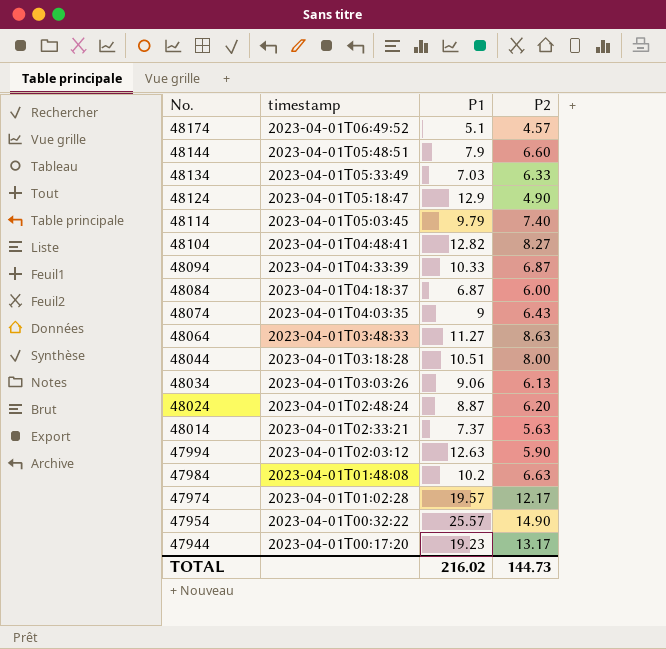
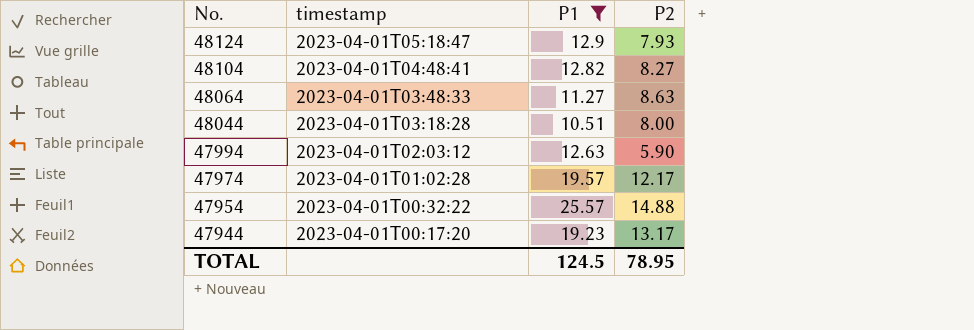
filter: none -> P1 >= 10.51
48124 | P2: 4.90 -> 7.93
47954 | P2: 14.90 -> 14.88
TOTAL | P1: 216.02 -> 124.5
TOTAL | P2: 144.73 -> 78.95

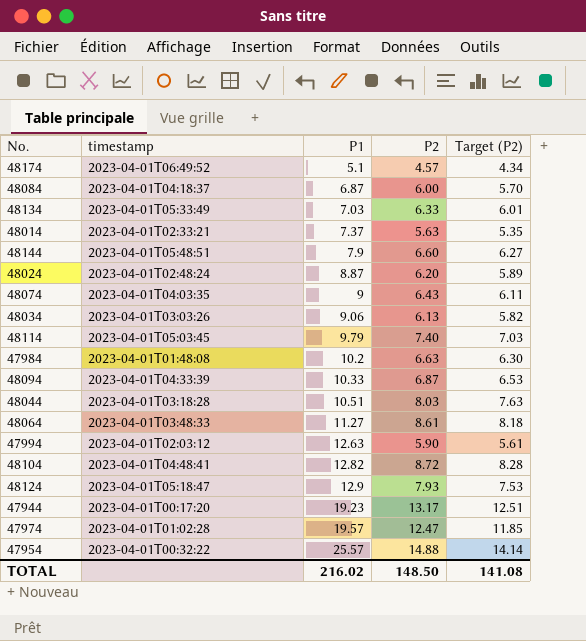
filter: P1 >= 10.51 -> none
row order: No. descending -> P1 ascending
column Target (P2) | formula: none -> [P2] * 0.95
48044 | P2: 8.00 -> 8.03
48064 | P2: 8.63 -> 8.61
48104 | P2: 8.27 -> 8.72
47974 | P2: 12.17 -> 12.47
TOTAL | P1: 124.5 -> 216.02
TOTAL | P2: 78.95 -> 148.50

